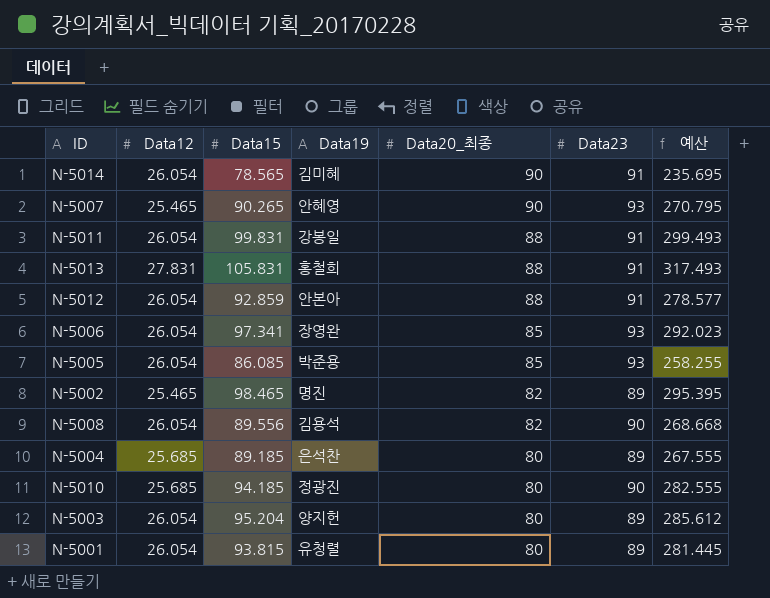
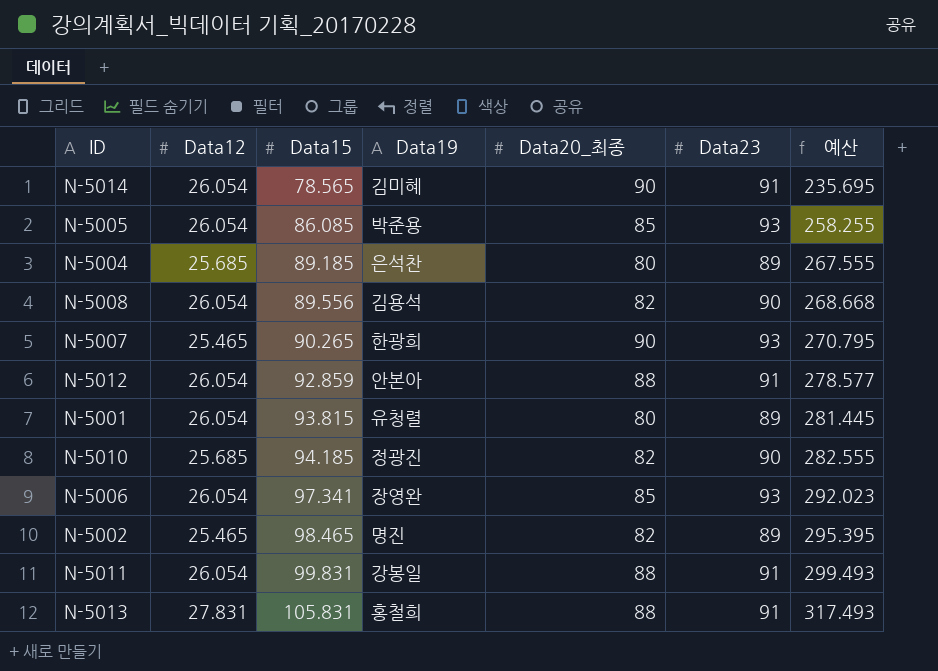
row order: Data20_최종 descending -> Data15 ascending
row N-5003: 26.054 | 95.204 | 양지헌 | 80 | 89 | 285.612 -> none
N-5007 | Data19: 안혜영 -> 한광희
N-5010 | Data20_최종: 80 -> 82

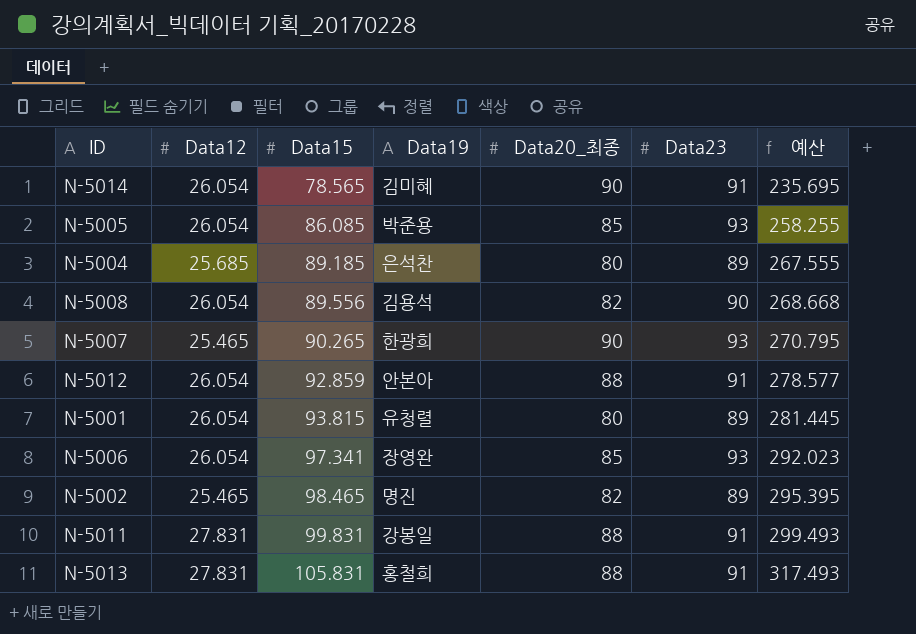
row N-5010: 25.685 | 94.185 | 정광진 | 82 | 90 | 282.555 -> none
N-5011 | Data12: 26.054 -> 27.831

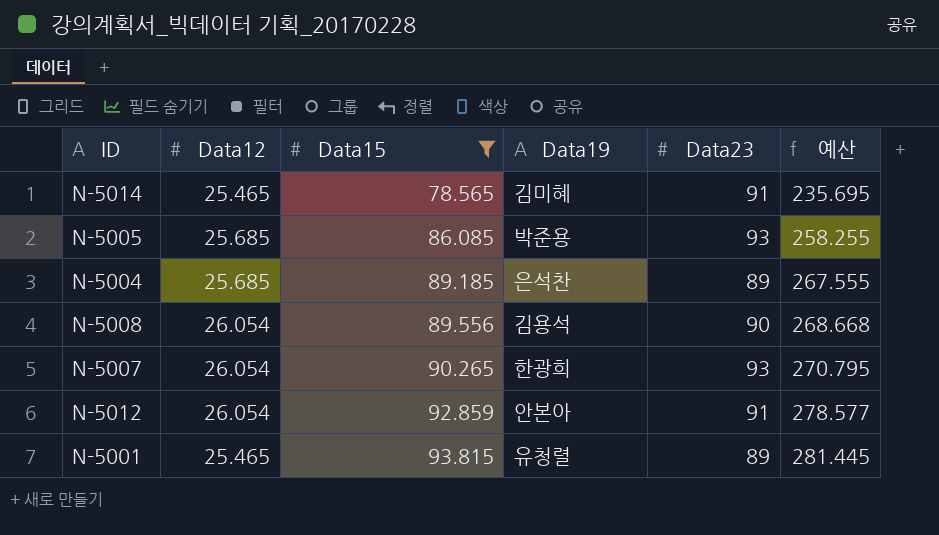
filter: none -> Data15 <= 93.815
column Data20_최종 | position: 5 -> none
N-5014 | Data12: 26.054 -> 25.465
N-5005 | Data12: 26.054 -> 25.685
N-5007 | Data12: 25.465 -> 26.054
N-5001 | Data12: 26.054 -> 25.465

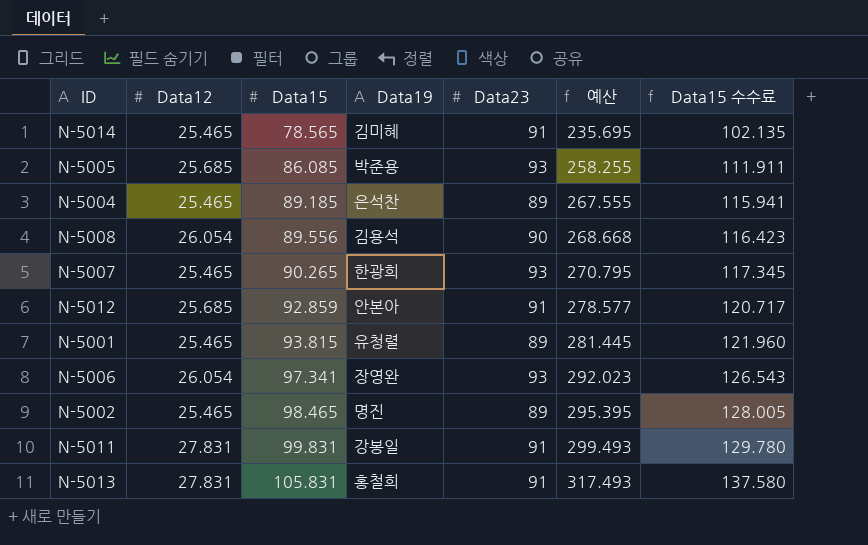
filter: Data15 <= 93.815 -> none
column Data15 수수료 | formula: none -> [Data15] * 1.3
N-5004 | Data12: 25.685 -> 25.465
N-5007 | Data12: 26.054 -> 25.465
N-5012 | Data12: 26.054 -> 25.685

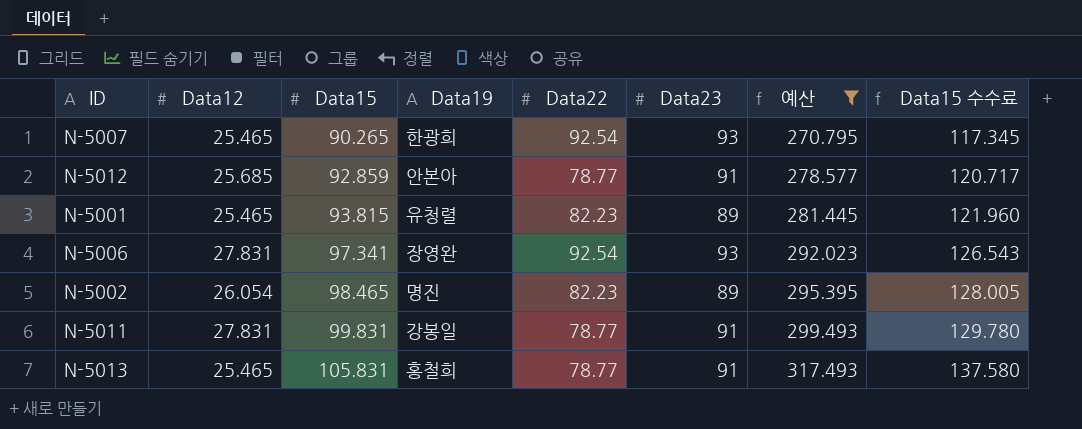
filter: none -> 예산 >= 270.795
column Data22 | position: none -> 5
N-5006 | Data12: 26.054 -> 27.831
N-5002 | Data12: 25.465 -> 26.054
N-5013 | Data12: 27.831 -> 25.465

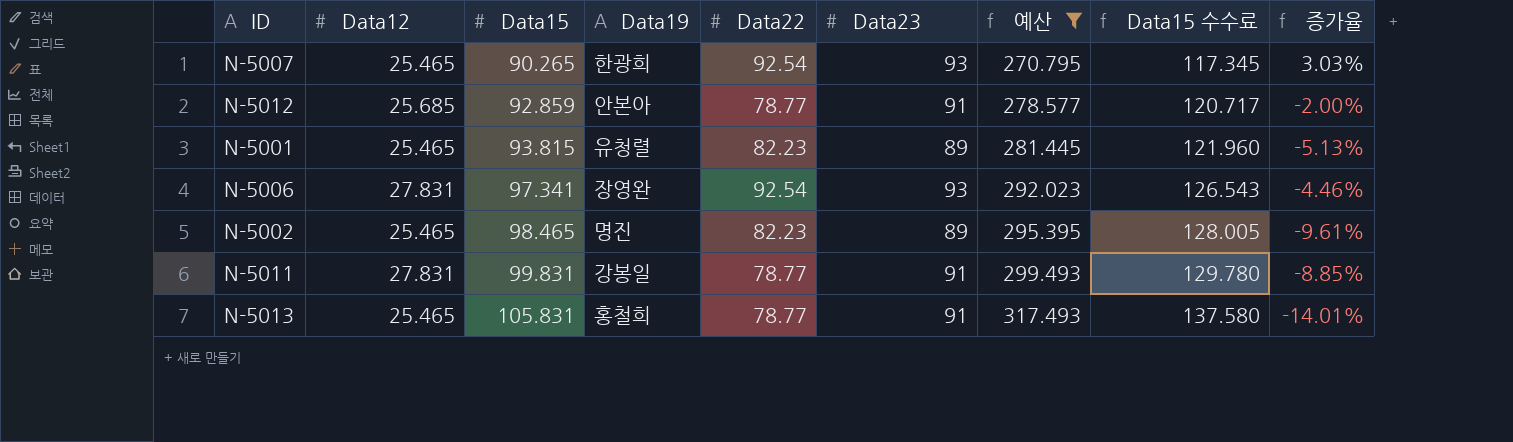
column 증가율 | formula: none -> ([Data23] - [Data15]) / [Data15]
N-5002 | Data12: 26.054 -> 25.465

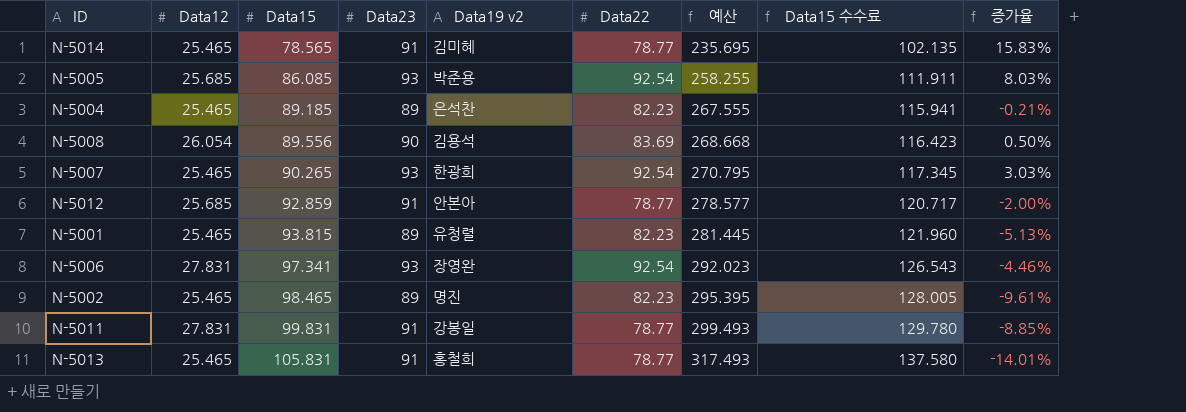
filter: 예산 >= 270.795 -> none
column Data23 | position: 6 -> 4
column name: Data19 -> Data19 v2

